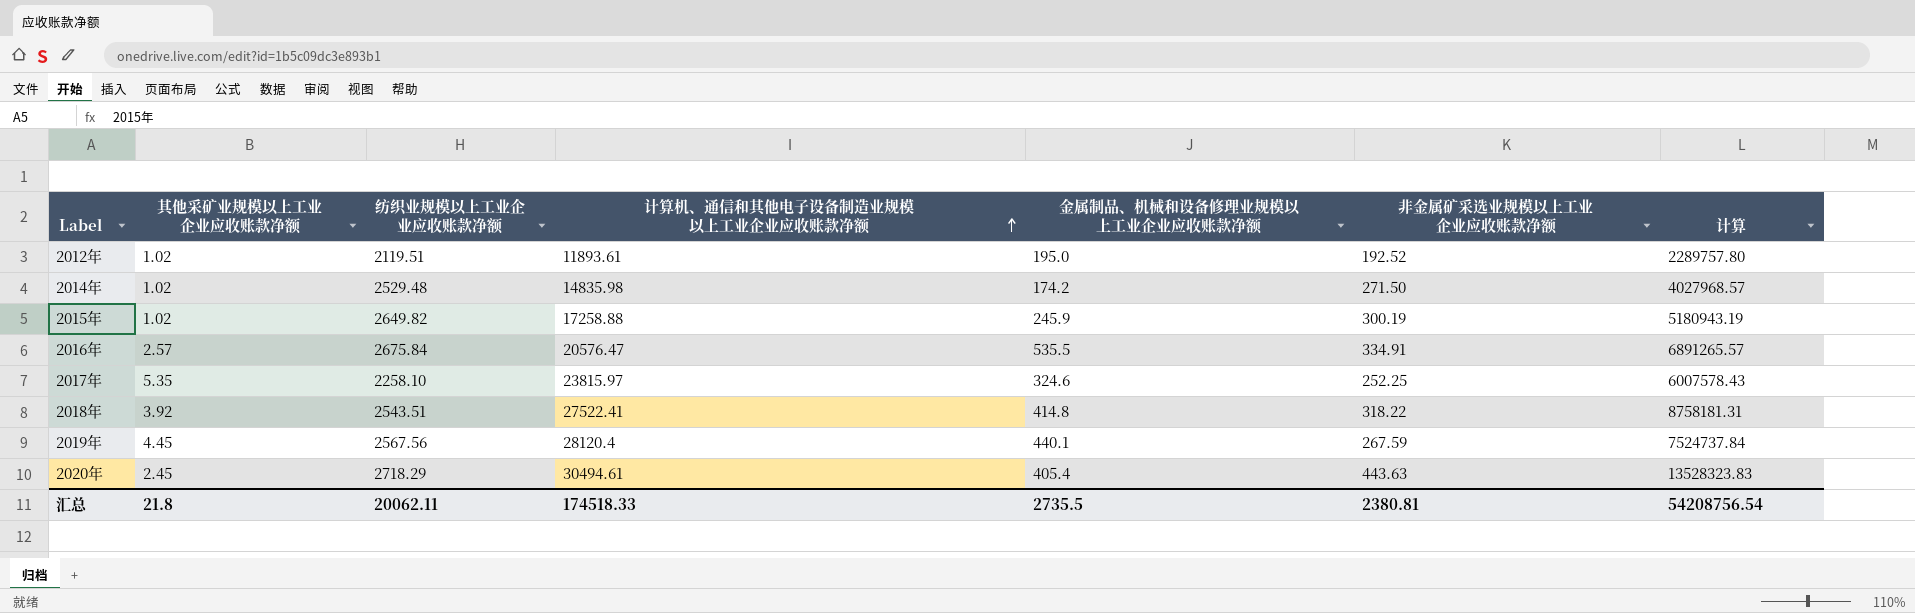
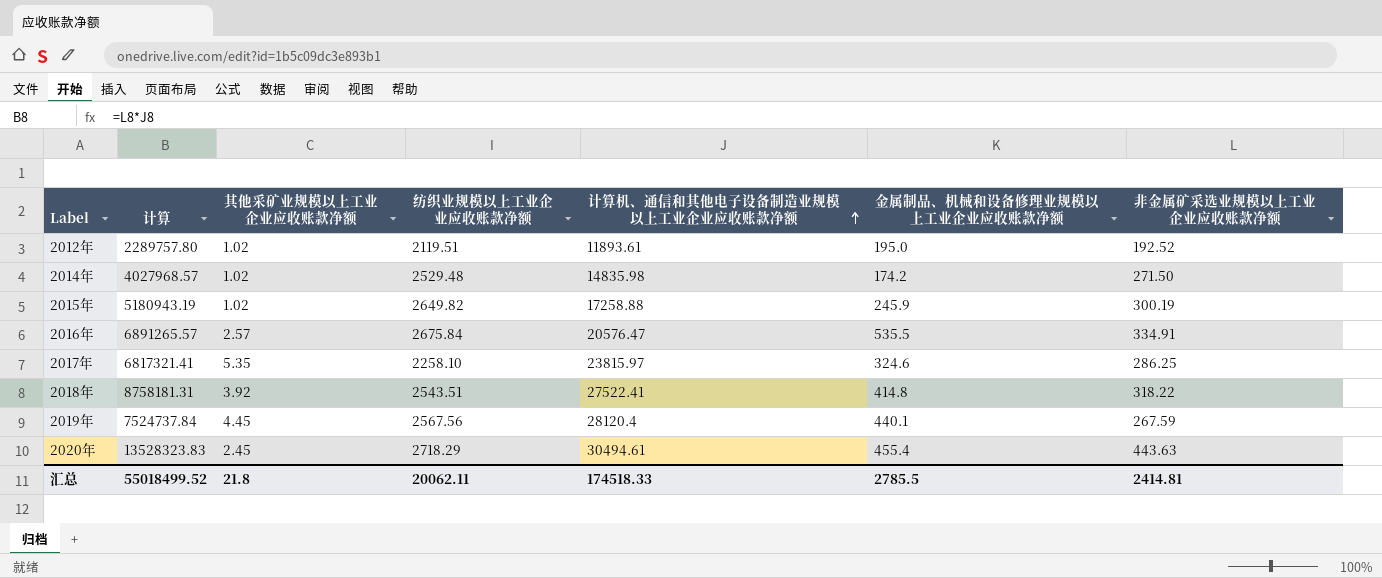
column 计算 | position: 7 -> 2
2017年 | 计算: 6007578.43 -> 6817321.41
2017年 | 非金属矿采选业规模以上工业企业应收账款净额: 252.25 -> 286.25
2020年 | 金属制品、机械和设备修理业规模以上工业企业应收账款净额: 405.4 -> 455.4
汇总 | 计算: 54208756.54 -> 55018499.52
汇总 | 金属制品、机械和设备修理业规模以上工业企业应收账款净额: 2735.5 -> 2785.5
汇总 | 非金属矿采选业规模以上工业企业应收账款净额: 2380.81 -> 2414.81

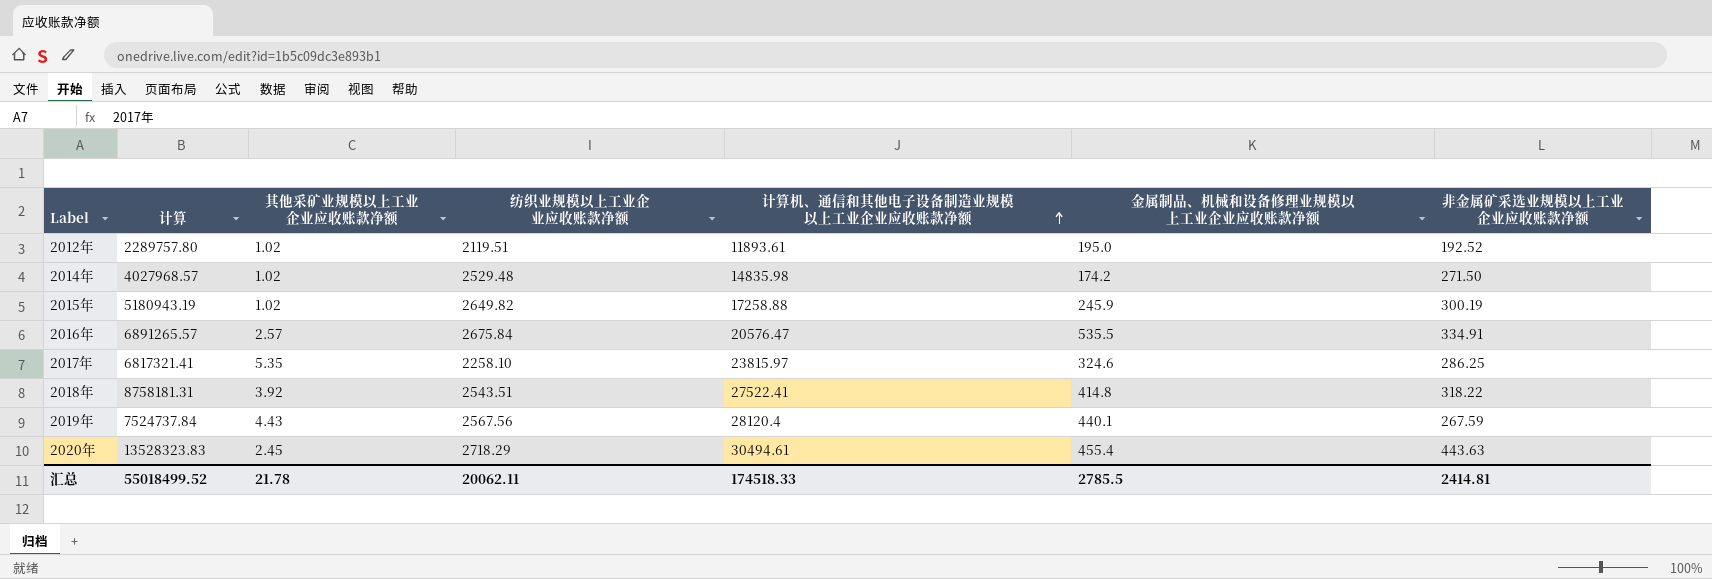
2019年 | 其他采矿业规模以上工业企业应收账款净额: 4.45 -> 4.43
汇总 | 其他采矿业规模以上工业企业应收账款净额: 21.8 -> 21.78

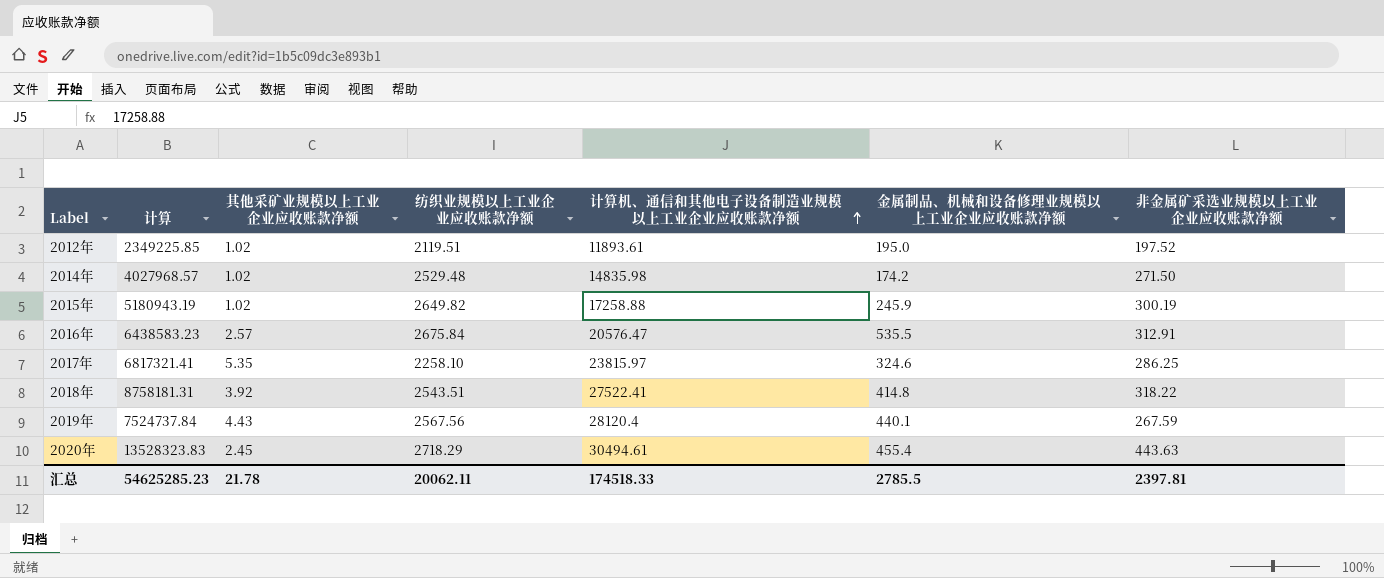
2012年 | 计算: 2289757.80 -> 2349225.85
2012年 | 非金属矿采选业规模以上工业企业应收账款净额: 192.52 -> 197.52
2016年 | 计算: 6891265.57 -> 6438583.23
2016年 | 非金属矿采选业规模以上工业企业应收账款净额: 334.91 -> 312.91
汇总 | 计算: 55018499.52 -> 54625285.23
汇总 | 非金属矿采选业规模以上工业企业应收账款净额: 2414.81 -> 2397.81

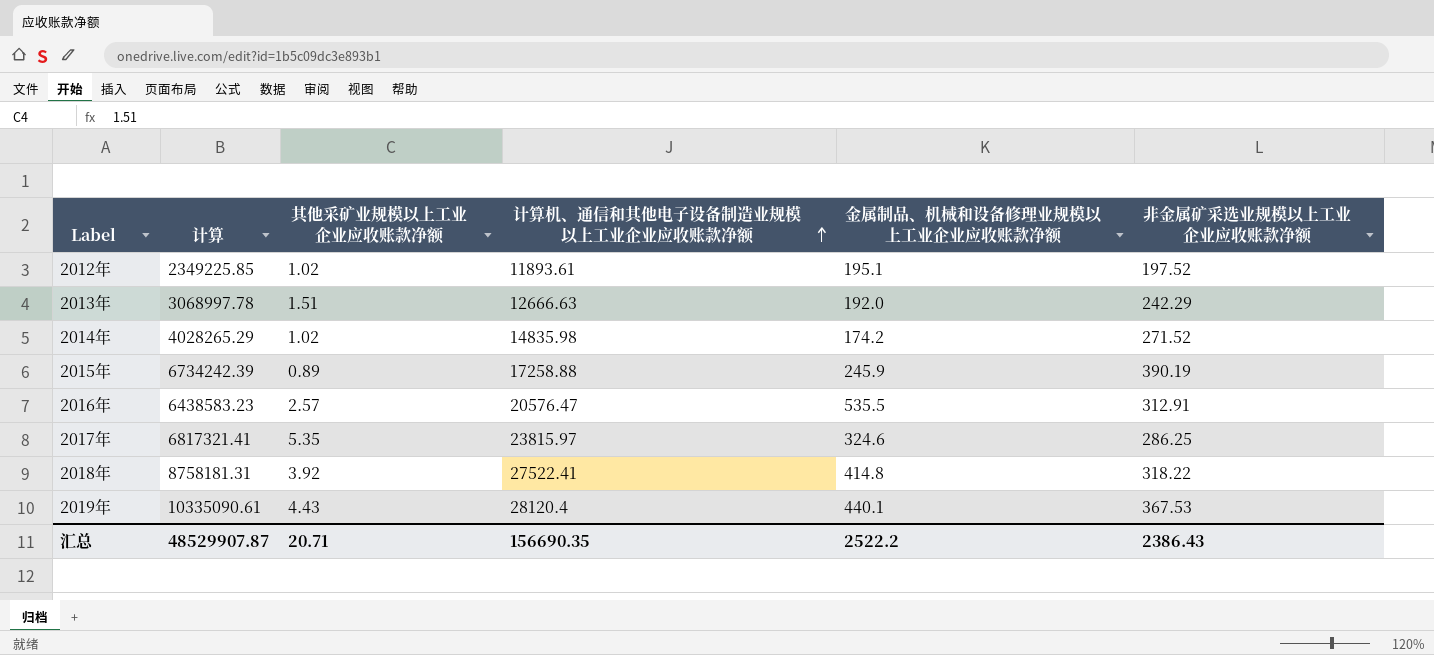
column 纺织业规模以上工业企业应收账款净额 | position: 4 -> none
row 2020年: 13528323.83 | 2.45 | 2718.29 | 30494.61 | 455.4 | 443.63 -> none
2012年 | 金属制品、机械和设备修理业规模以上工业企业应收账款净额: 195.0 -> 195.1
row 2013年: none -> 3068997.78 | 1.51 | 12666.63 | 192.0 | 242.29
2014年 | 计算: 4027968.57 -> 4028265.29
2014年 | 非金属矿采选业规模以上工业企业应收账款净额: 271.50 -> 271.52
2015年 | 计算: 5180943.19 -> 6734242.39
2015年 | 其他采矿业规模以上工业企业应收账款净额: 1.02 -> 0.89
2015年 | 非金属矿采选业规模以上工业企业应收账款净额: 300.19 -> 390.19
2019年 | 计算: 7524737.84 -> 10335090.61
2019年 | 非金属矿采选业规模以上工业企业应收账款净额: 267.59 -> 367.53
汇总 | 计算: 54625285.23 -> 48529907.87
汇总 | 其他采矿业规模以上工业企业应收账款净额: 21.78 -> 20.71
汇总 | 计算机、通信和其他电子设备制造业规模以上工业企业应收账款净额: 174518.33 -> 156690.35
汇总 | 金属制品、机械和设备修理业规模以上工业企业应收账款净额: 2785.5 -> 2522.2
汇总 | 非金属矿采选业规模以上工业企业应收账款净额: 2397.81 -> 2386.43

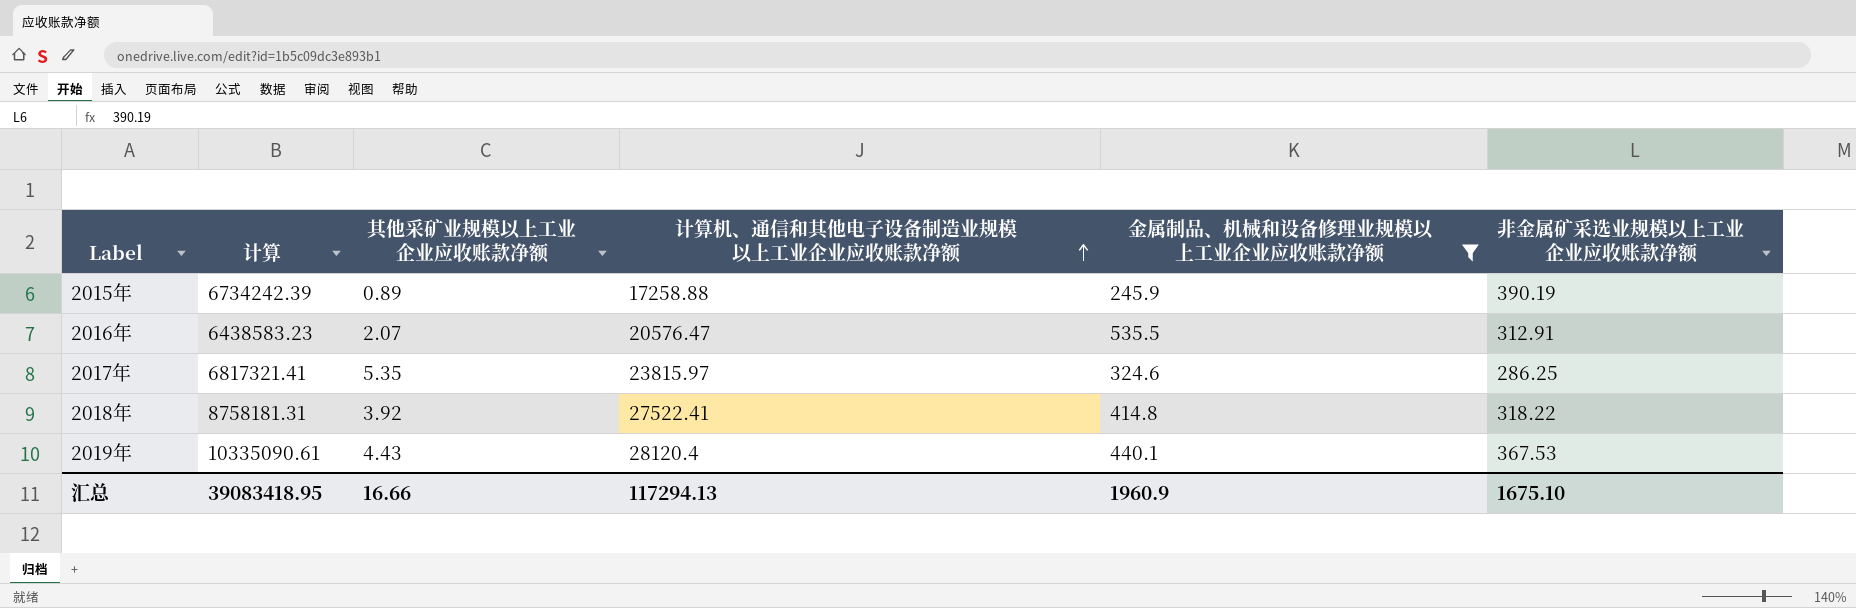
filter: none -> 金属制品、机械和设备修理业规模以上工业企业应收账款净额 >= 245.9
2016年 | 其他采矿业规模以上工业企业应收账款净额: 2.57 -> 2.07
汇总 | 计算: 48529907.87 -> 39083418.95
汇总 | 其他采矿业规模以上工业企业应收账款净额: 20.71 -> 16.66
汇总 | 计算机、通信和其他电子设备制造业规模以上工业企业应收账款净额: 156690.35 -> 117294.13
汇总 | 金属制品、机械和设备修理业规模以上工业企业应收账款净额: 2522.2 -> 1960.9
汇总 | 非金属矿采选业规模以上工业企业应收账款净额: 2386.43 -> 1675.10

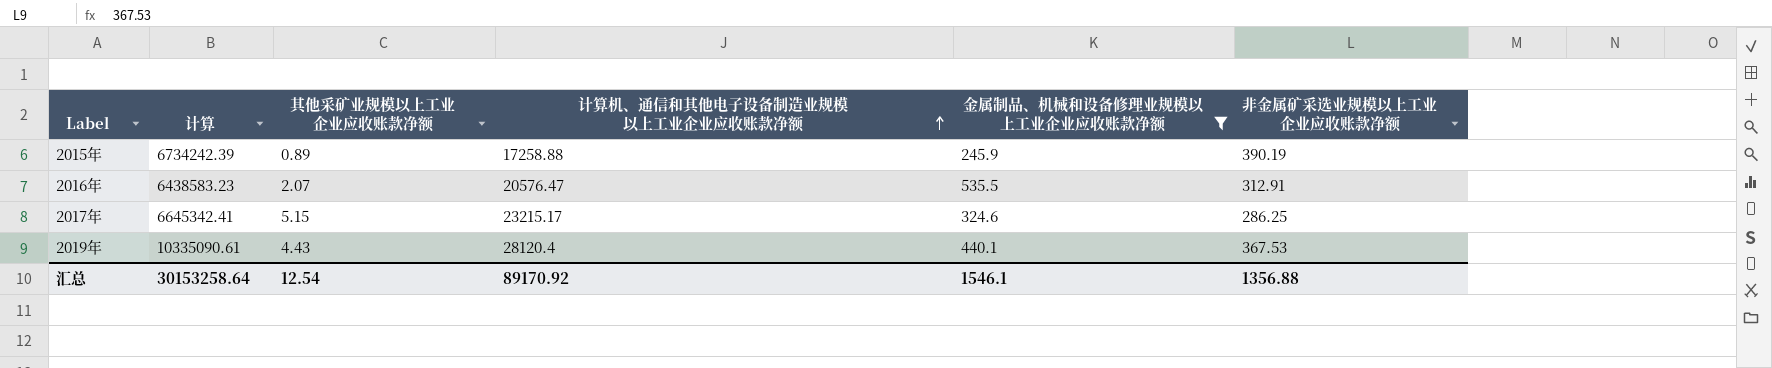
row 2018年: 8758181.31 | 3.92 | 27522.41 | 414.8 | 318.22 -> none
2017年 | 计算: 6817321.41 -> 6645342.41
2017年 | 其他采矿业规模以上工业企业应收账款净额: 5.35 -> 5.15
2017年 | 计算机、通信和其他电子设备制造业规模以上工业企业应收账款净额: 23815.97 -> 23215.17
汇总 | 计算: 39083418.95 -> 30153258.64
汇总 | 其他采矿业规模以上工业企业应收账款净额: 16.66 -> 12.54
汇总 | 计算机、通信和其他电子设备制造业规模以上工业企业应收账款净额: 117294.13 -> 89170.92
汇总 | 金属制品、机械和设备修理业规模以上工业企业应收账款净额: 1960.9 -> 1546.1
汇总 | 非金属矿采选业规模以上工业企业应收账款净额: 1675.10 -> 1356.88

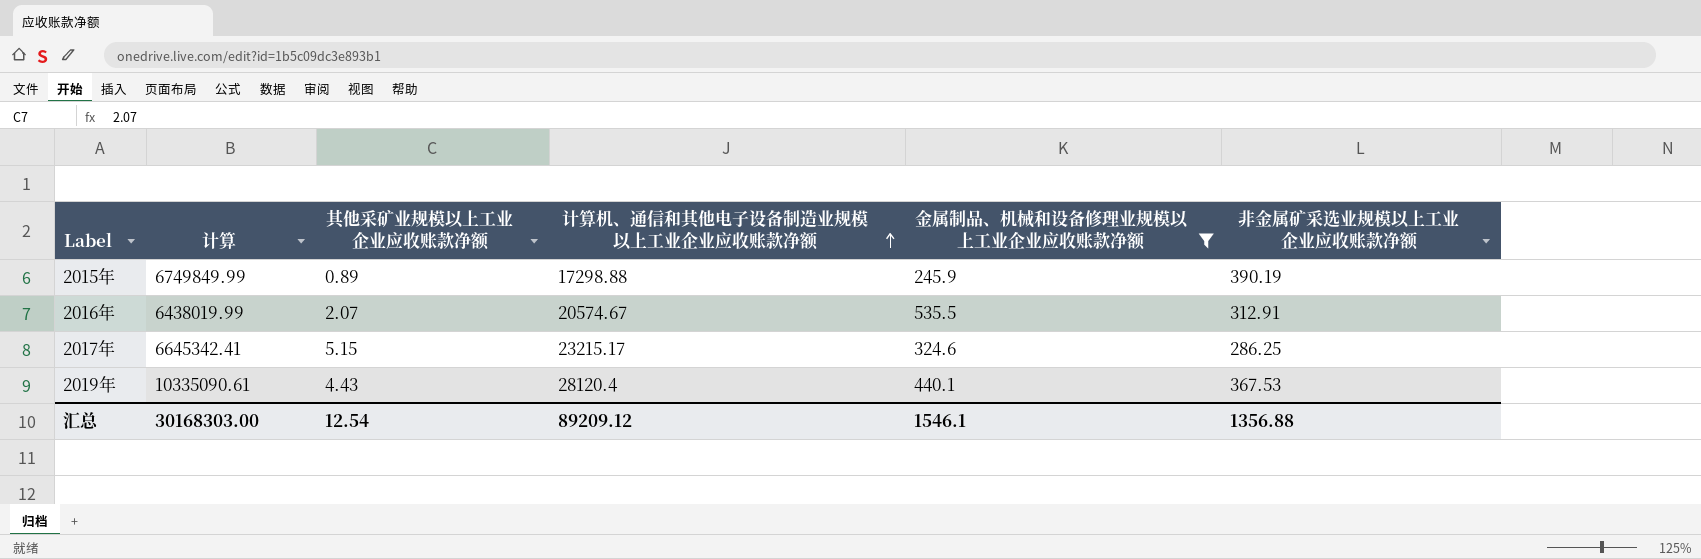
2015年 | 计算: 6734242.39 -> 6749849.99
2015年 | 计算机、通信和其他电子设备制造业规模以上工业企业应收账款净额: 17258.88 -> 17298.88
2016年 | 计算: 6438583.23 -> 6438019.99
2016年 | 计算机、通信和其他电子设备制造业规模以上工业企业应收账款净额: 20576.47 -> 20574.67
汇总 | 计算: 30153258.64 -> 30168303.00
汇总 | 计算机、通信和其他电子设备制造业规模以上工业企业应收账款净额: 89170.92 -> 89209.12

